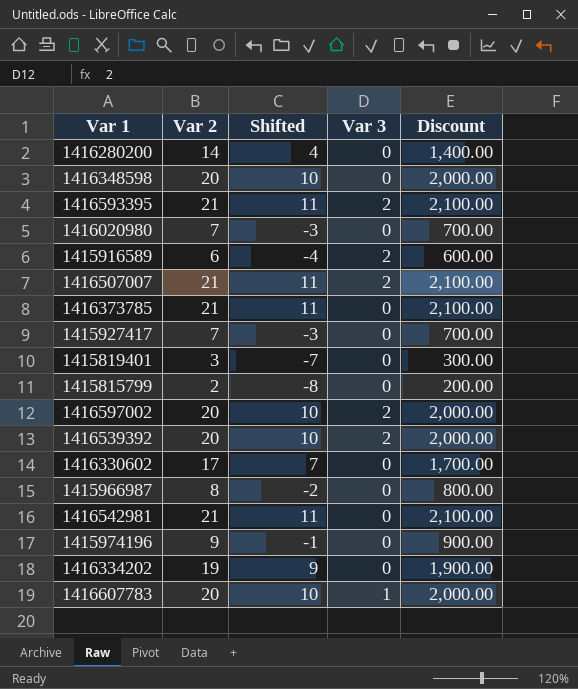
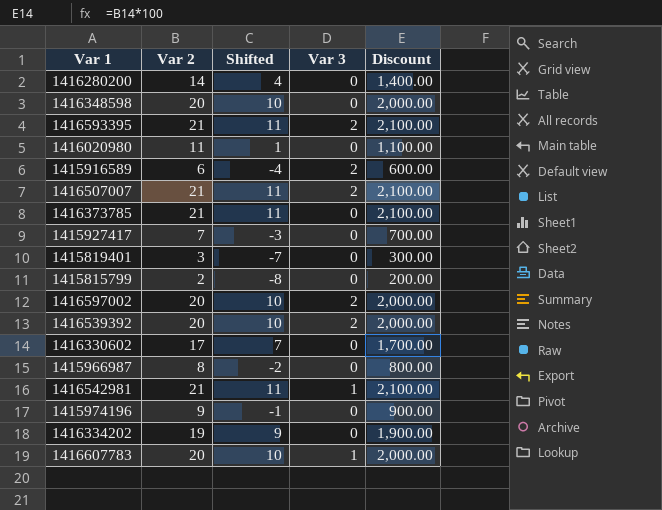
1416020980 | Var 2: 7 -> 11
1416020980 | Shifted: -3 -> 1
1416020980 | Discount: 700.00 -> 1,100.00
1416542981 | Var 3: 0 -> 1

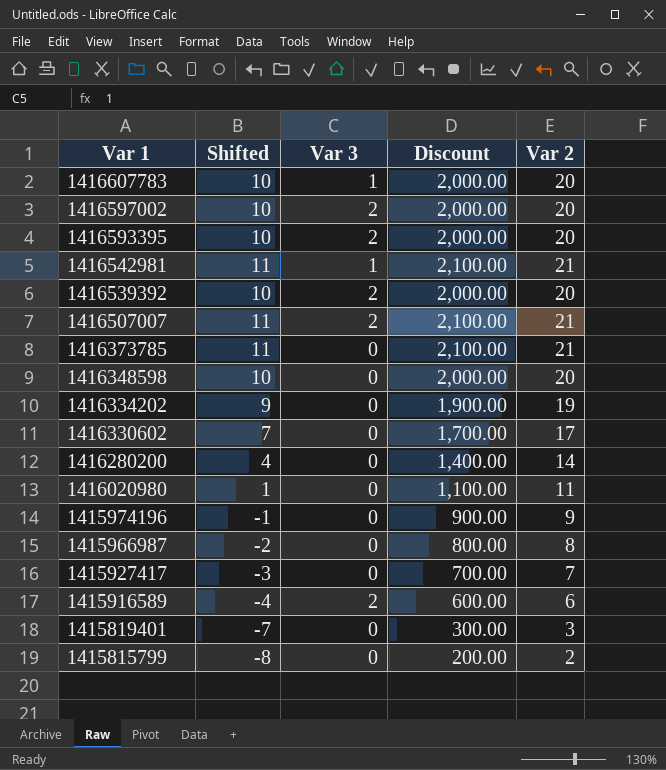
row order: none -> Var 1 descending
column Var 2 | position: 2 -> 5
1416593395 | Shifted: 11 -> 10
1416593395 | Discount: 2,100.00 -> 2,000.00
1416593395 | Var 2: 21 -> 20

